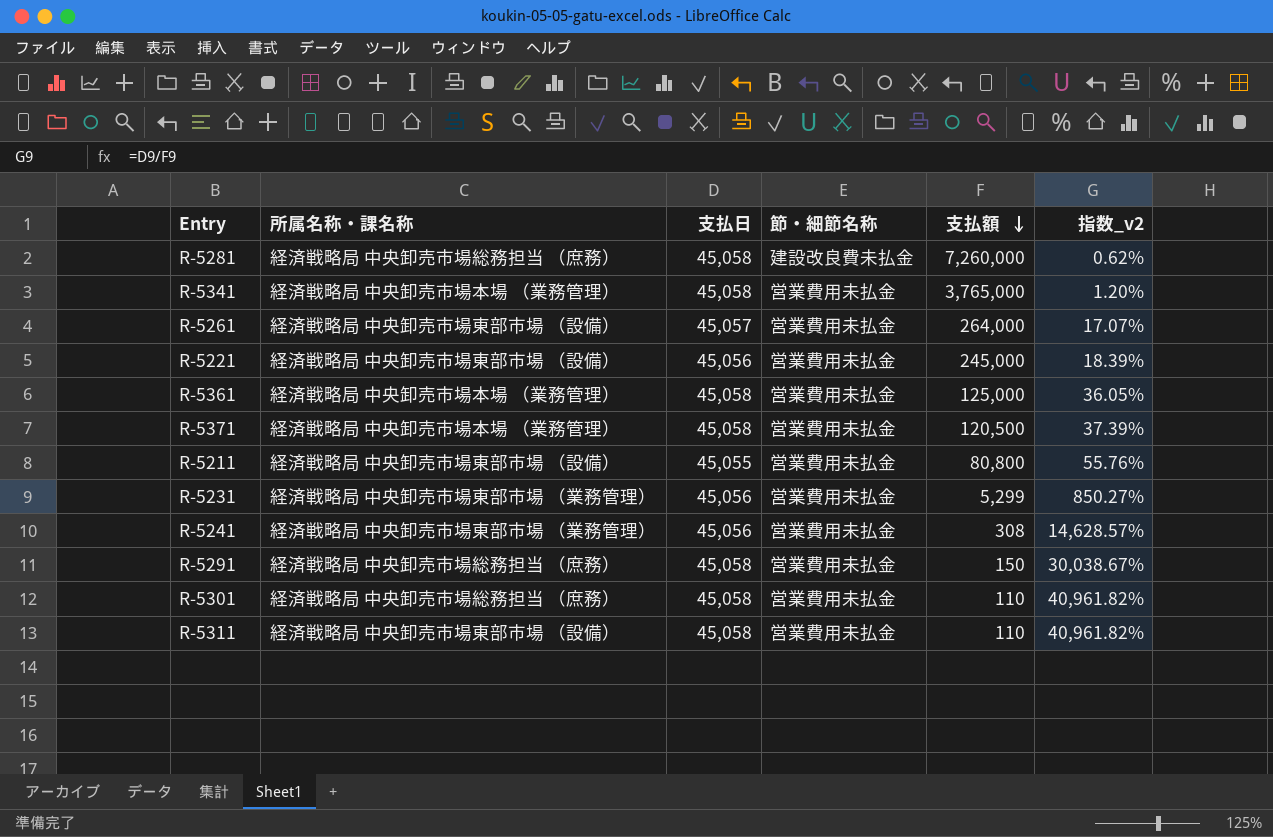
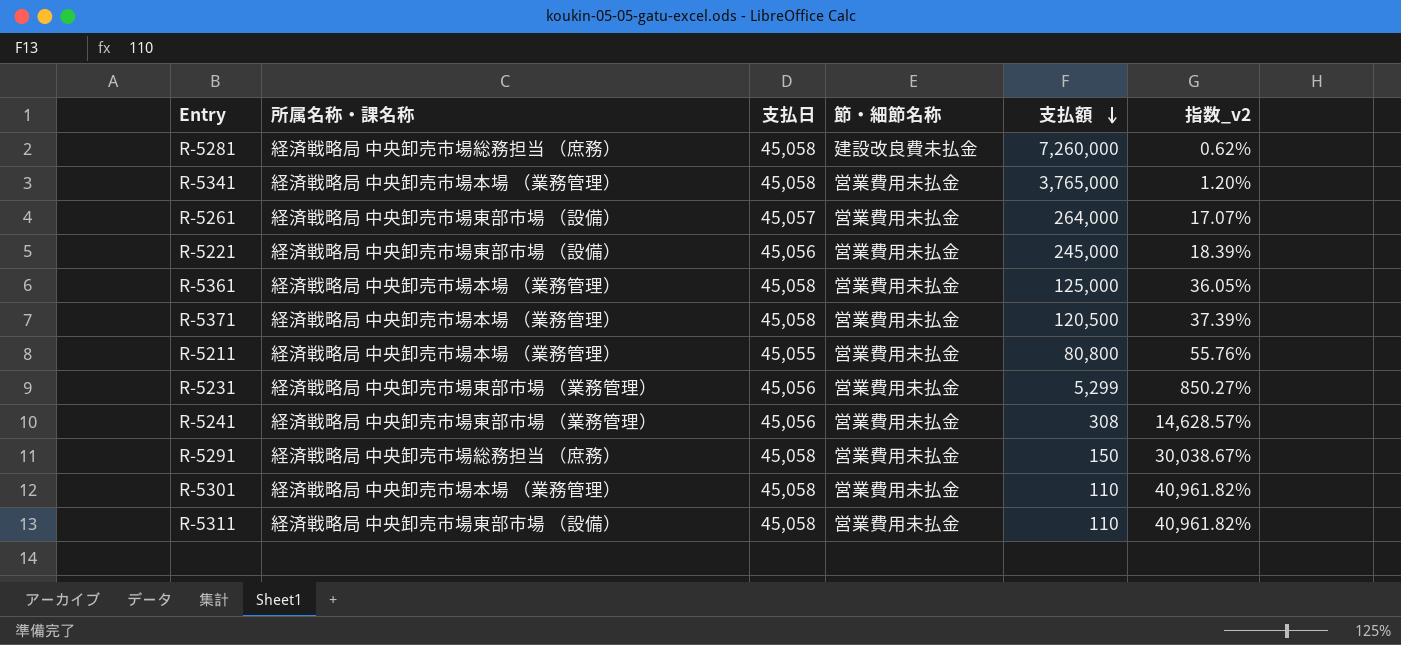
R-5211 | 所属名称・課名称: 経済戦略局 中央卸売市場東部市場 （設備） -> 経済戦略局 中央卸売市場本場 （業務管理）
R-5301 | 所属名称・課名称: 経済戦略局 中央卸売市場総務担当 （庶務） -> 経済戦略局 中央卸売市場本場 （業務管理）

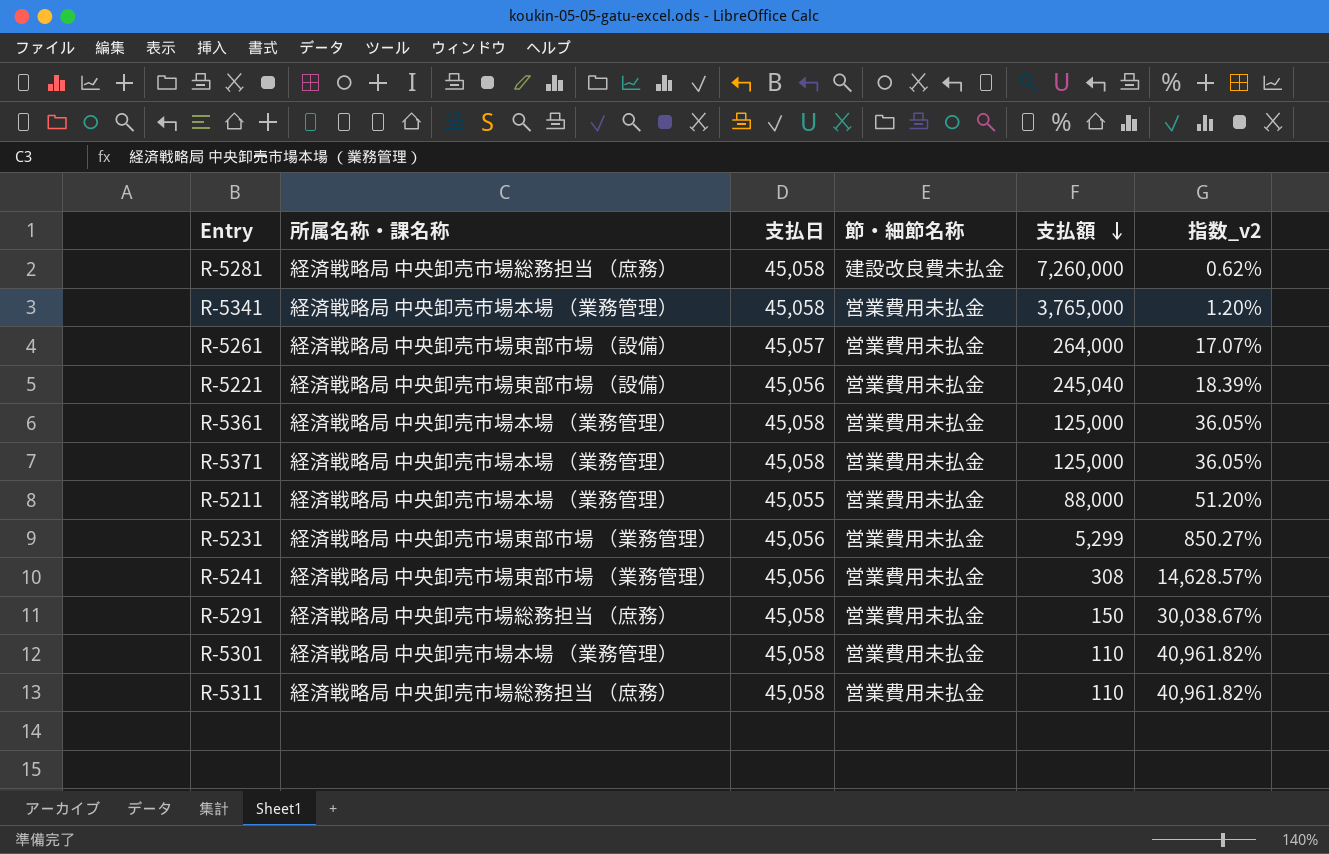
R-5221 | 支払額: 245,000 -> 245,040
R-5371 | 支払額: 120,500 -> 125,000
R-5371 | 指数_v2: 37.39% -> 36.05%
R-5211 | 支払額: 80,800 -> 88,000
R-5211 | 指数_v2: 55.76% -> 51.20%
R-5311 | 所属名称・課名称: 経済戦略局 中央卸売市場東部市場 （設備） -> 経済戦略局 中央卸売市場総務担当 （庶務）

